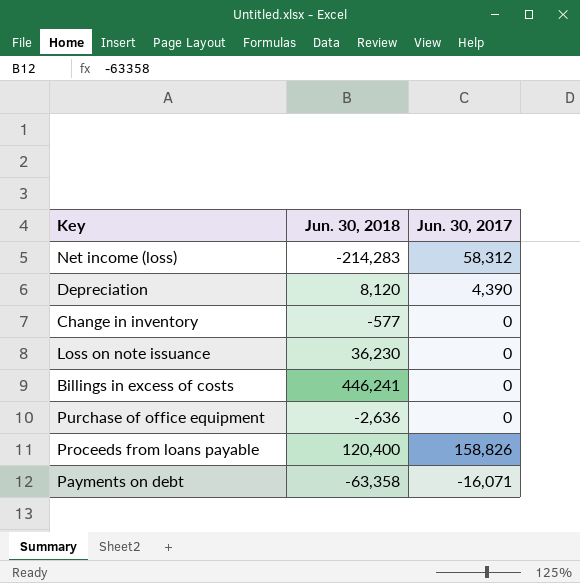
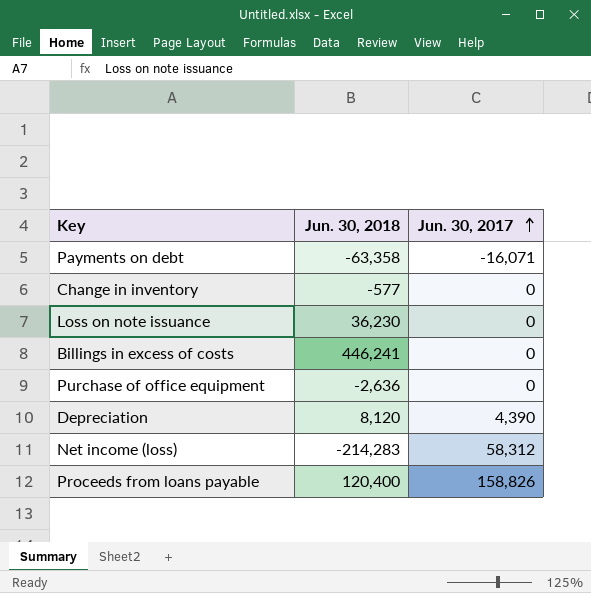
row order: none -> Jun. 30, 2017 ascending

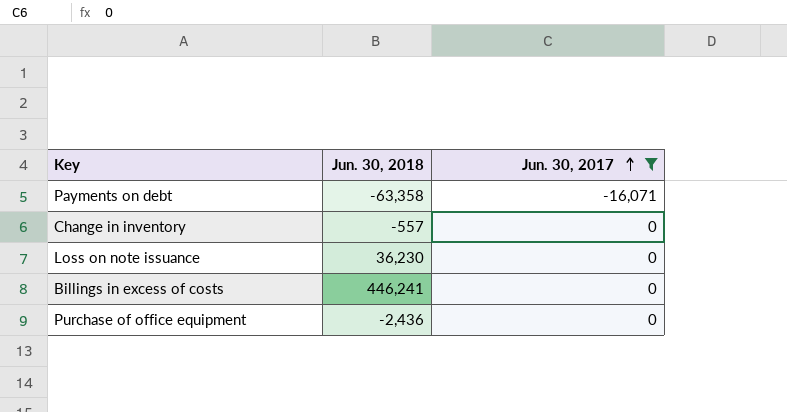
filter: none -> Jun. 30, 2017 <= 0
Change in inventory | Jun. 30, 2018: -577 -> -557
Purchase of office equipment | Jun. 30, 2018: -2,636 -> -2,436

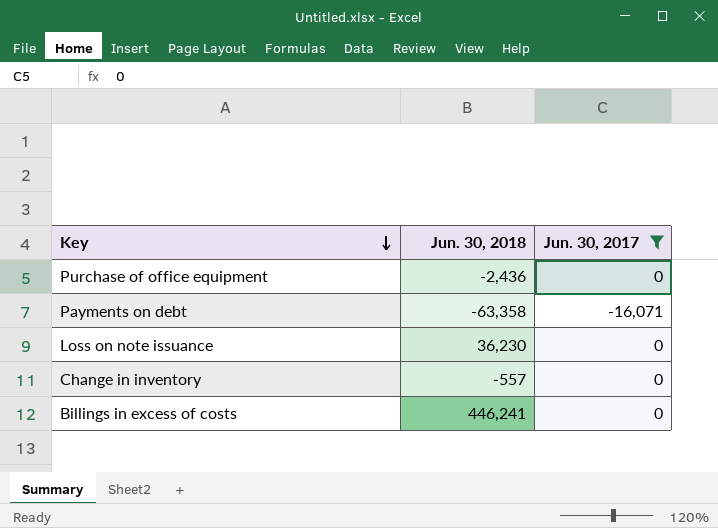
row order: Jun. 30, 2017 ascending -> Key descending

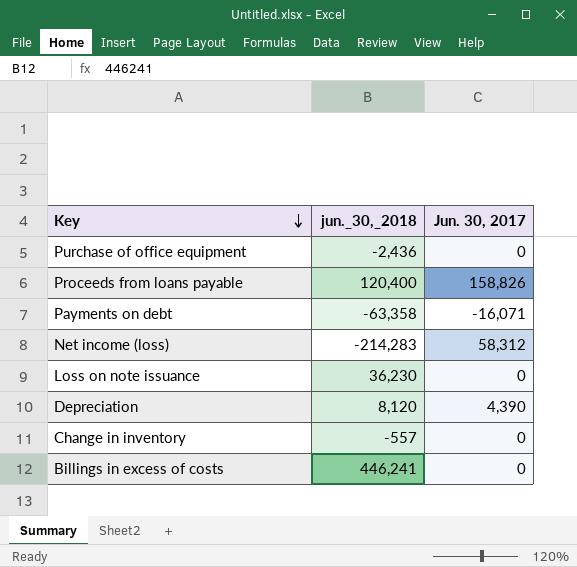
filter: Jun. 30, 2017 <= 0 -> none
column name: Jun. 30, 2018 -> jun._30,_2018

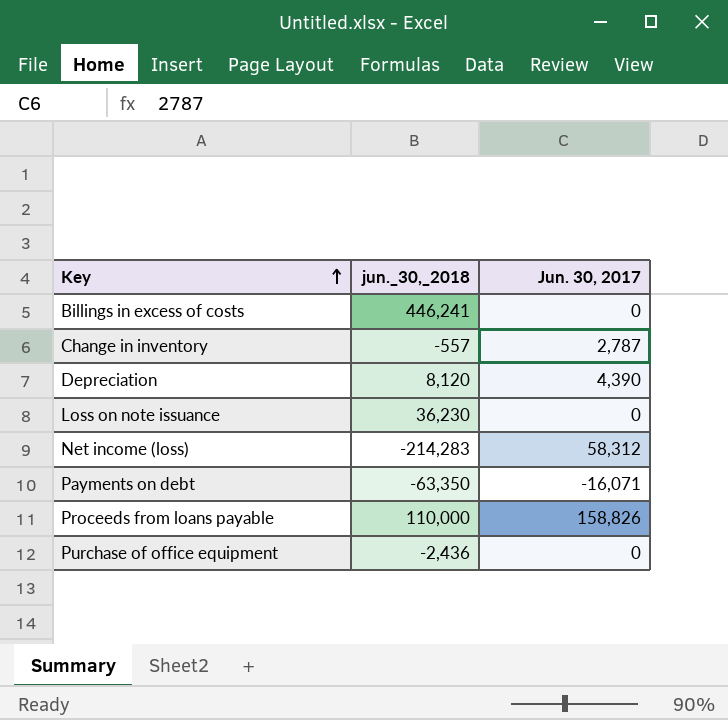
row order: Key descending -> Key ascending
Change in inventory | Jun. 30, 2017: 0 -> 2,787
Payments on debt | jun._30,_2018: -63,358 -> -63,350
Proceeds from loans payable | jun._30,_2018: 120,400 -> 110,000

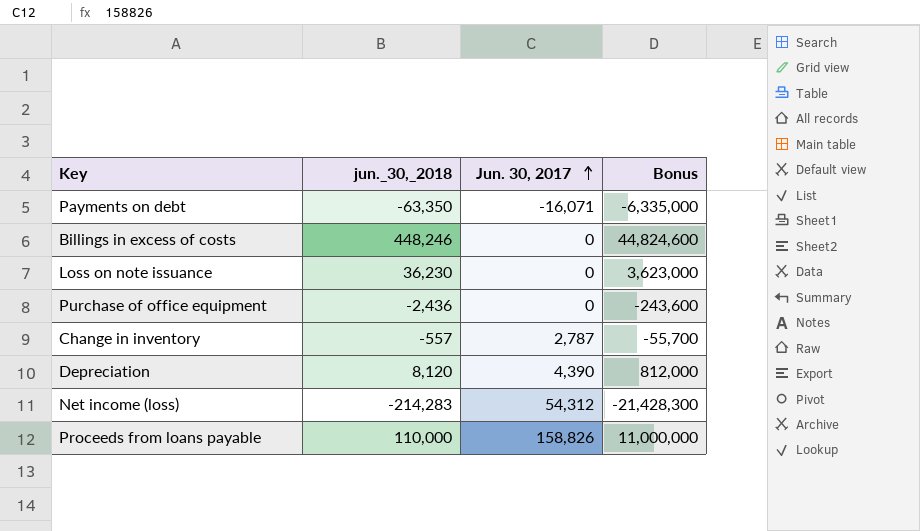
row order: Key ascending -> Jun. 30, 2017 ascending
column Bonus | formula: none -> [jun._30,_2018] * 100
Billings in excess of costs | jun._30,_2018: 446,241 -> 448,246
Net income (loss) | Jun. 30, 2017: 58,312 -> 54,312

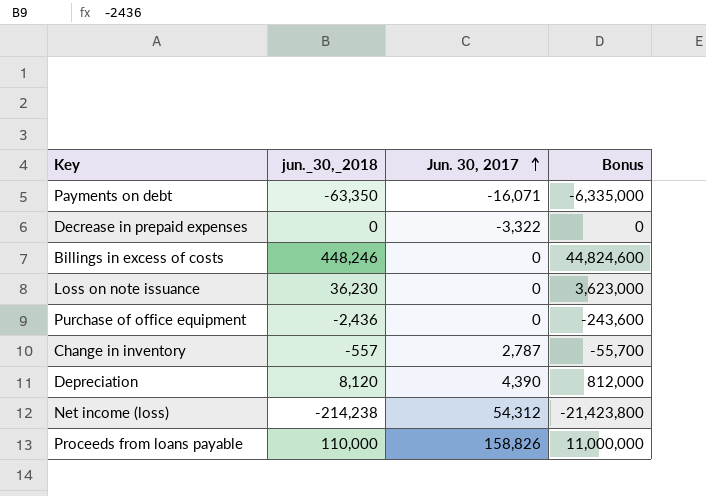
row Decrease in prepaid expenses: none -> 0 | -3,322 | 0
Net income (loss) | jun._30,_2018: -214,283 -> -214,238
Net income (loss) | Bonus: -21,428,300 -> -21,423,800

